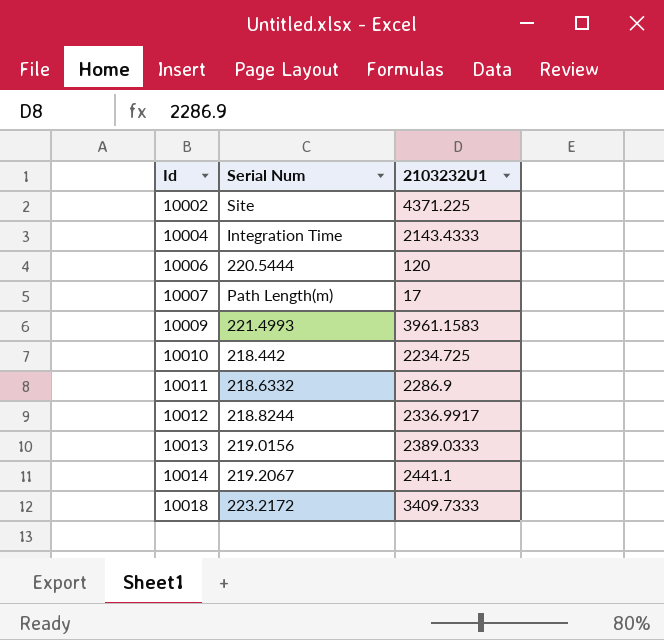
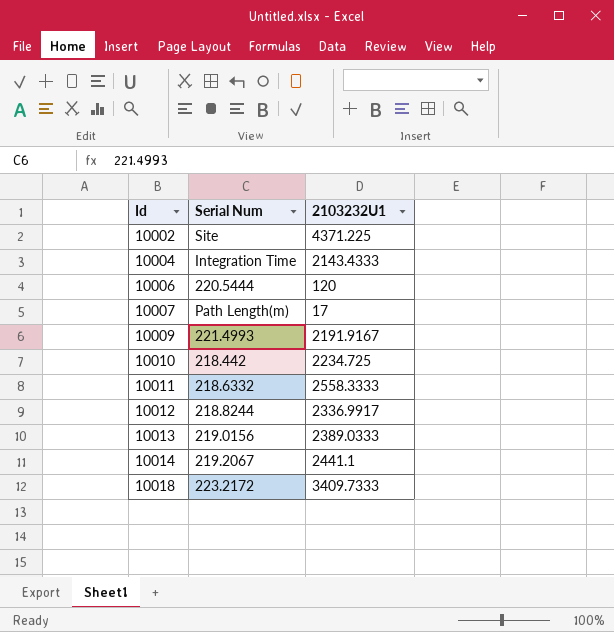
10009 | 2103232U1: 3961.1583 -> 2191.9167
10011 | 2103232U1: 2286.9 -> 2558.3333

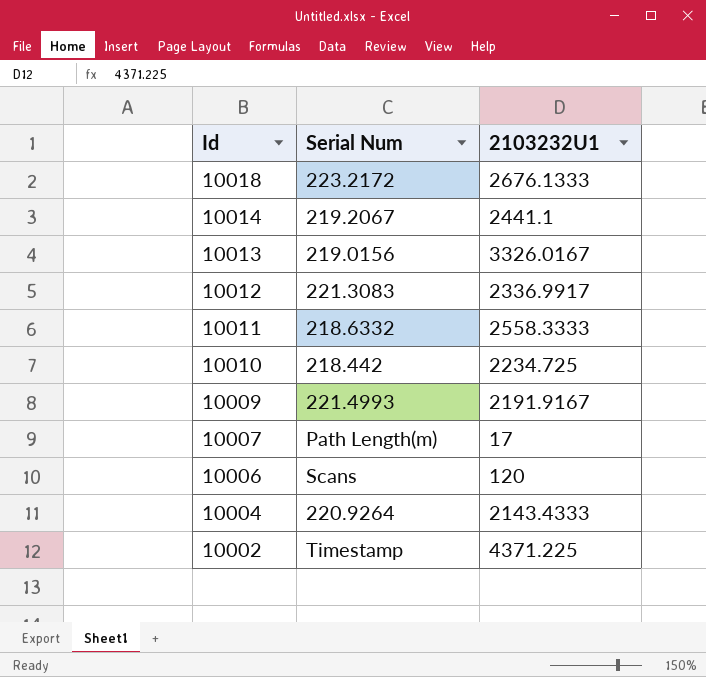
row order: Id ascending -> Id descending
10018 | 2103232U1: 3409.7333 -> 2676.1333
10013 | 2103232U1: 2389.0333 -> 3326.0167
10012 | Serial Num: 218.8244 -> 221.3083
10006 | Serial Num: 220.5444 -> Scans
10004 | Serial Num: Integration Time -> 220.9264
10002 | Serial Num: Site -> Timestamp

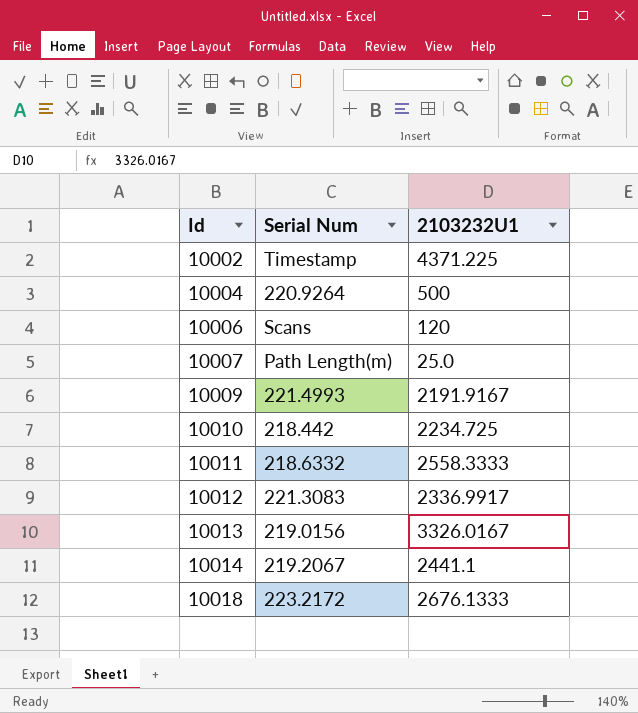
row order: Id descending -> Id ascending
10004 | 2103232U1: 2143.4333 -> 500
10007 | 2103232U1: 17 -> 25.0

